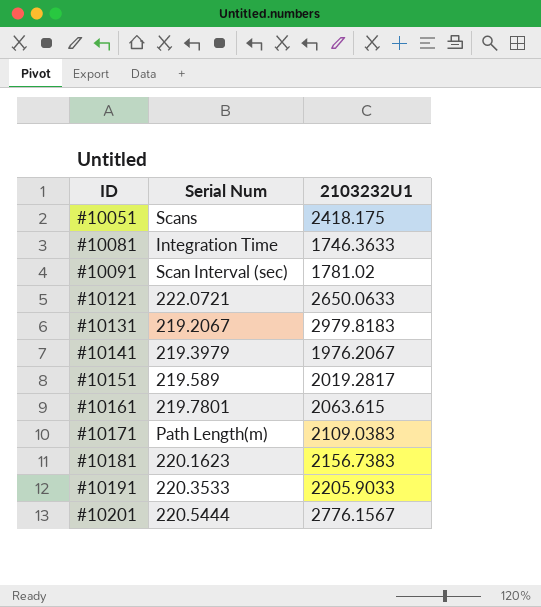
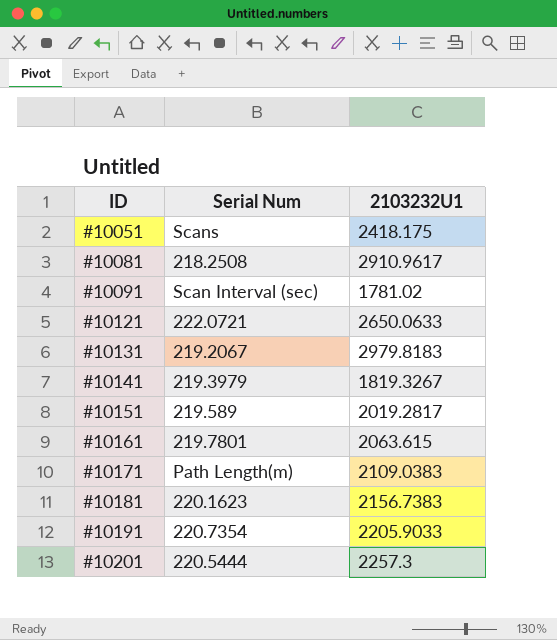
#10081 | Serial Num: Integration Time -> 218.2508
#10081 | 2103232U1: 1746.3633 -> 2910.9617
#10141 | 2103232U1: 1976.2067 -> 1819.3267
#10191 | Serial Num: 220.3533 -> 220.7354
#10201 | 2103232U1: 2776.1567 -> 2257.3

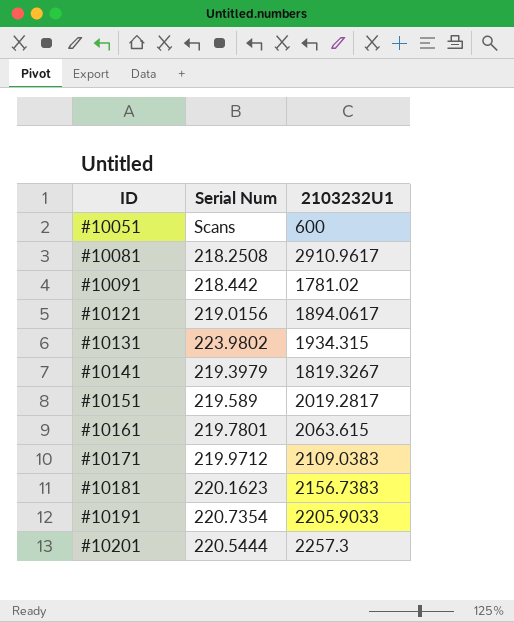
#10051 | 2103232U1: 2418.175 -> 600
#10091 | Serial Num: Scan Interval (sec) -> 218.442
#10121 | Serial Num: 222.0721 -> 219.0156
#10121 | 2103232U1: 2650.0633 -> 1894.0617
#10131 | Serial Num: 219.2067 -> 223.9802
#10131 | 2103232U1: 2979.8183 -> 1934.315
#10171 | Serial Num: Path Length(m) -> 219.9712

